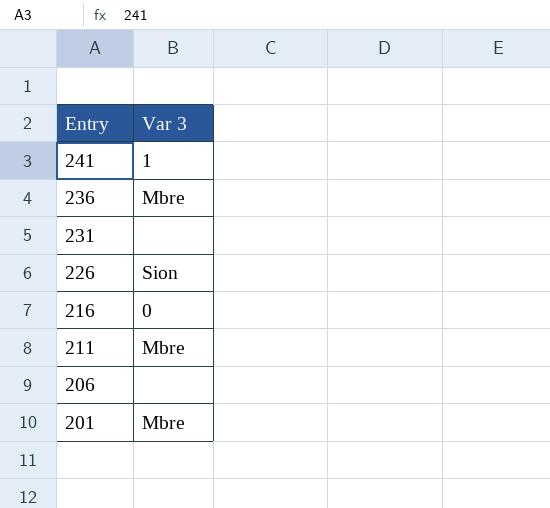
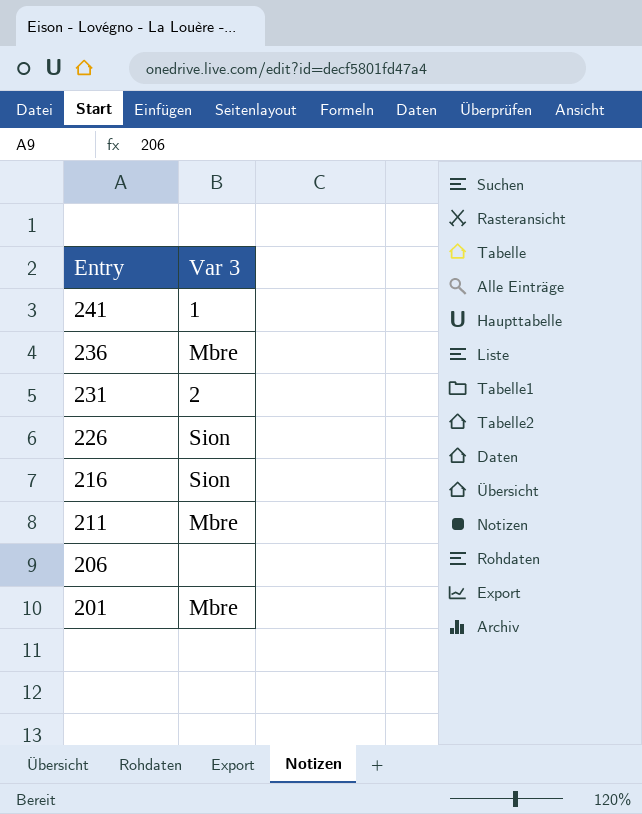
231 | Var 3: none -> 2
216 | Var 3: 0 -> Sion

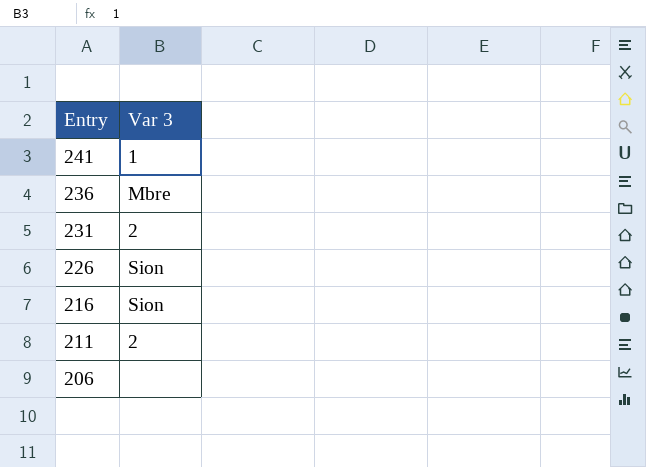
row 201: Mbre -> none
211 | Var 3: Mbre -> 2

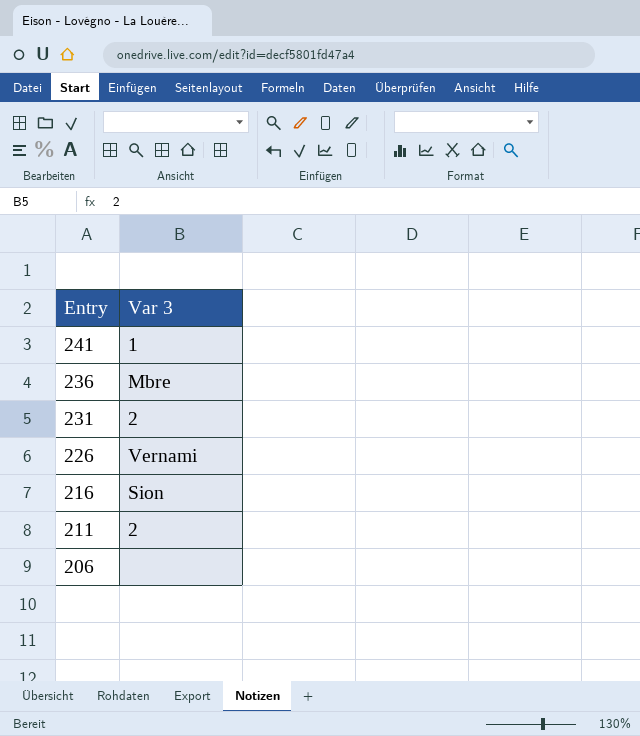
226 | Var 3: Sion -> Vernami

